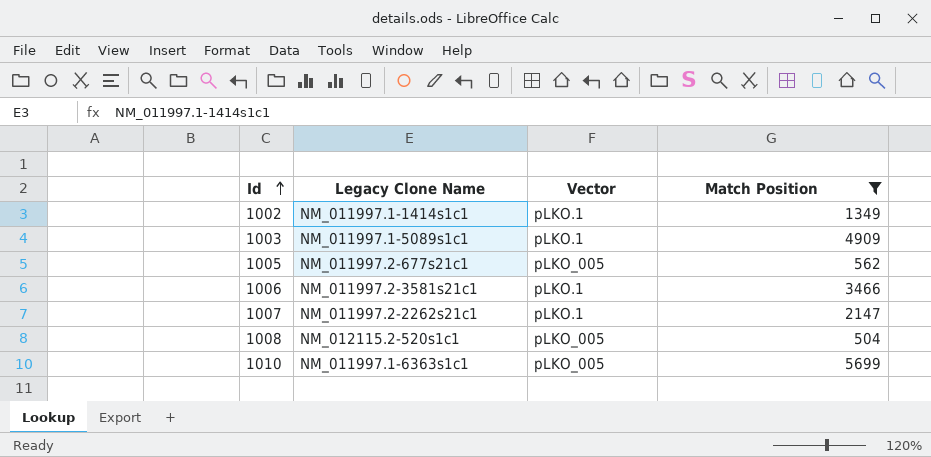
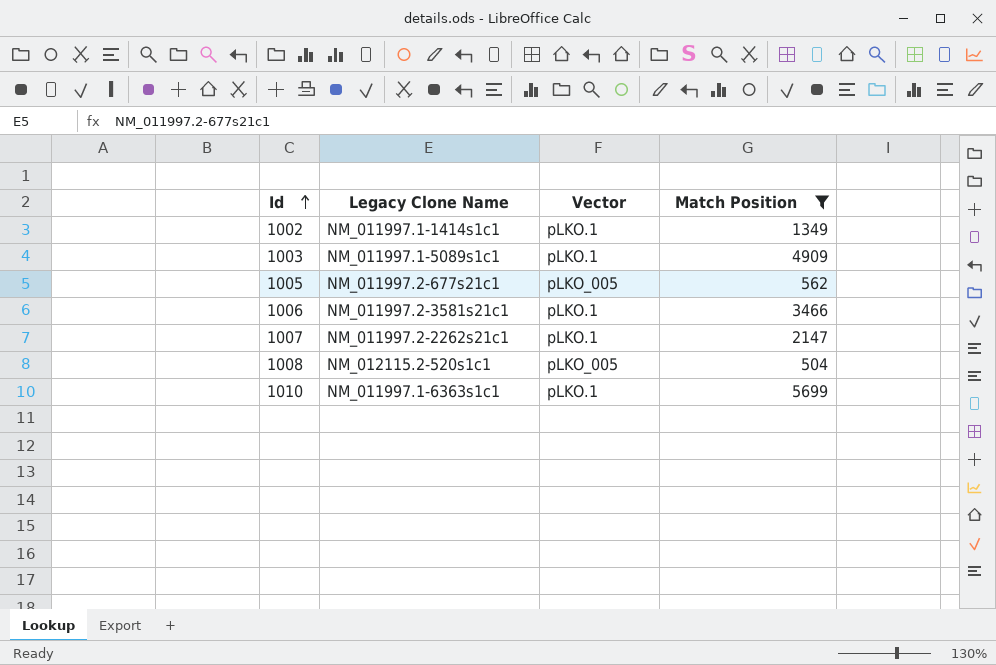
1010 | Vector: pLKO_005 -> pLKO.1

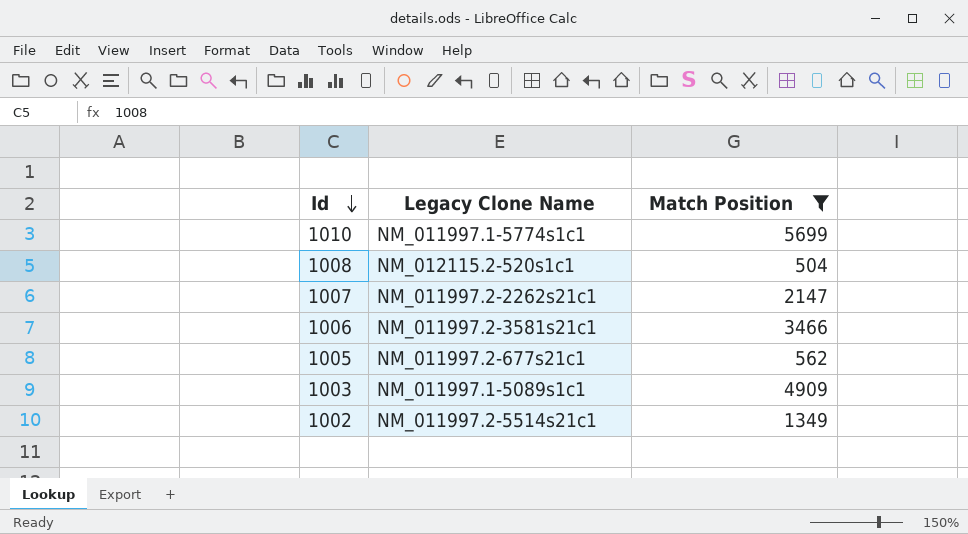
row order: Id ascending -> Id descending
column Vector | position: 3 -> none
1010 | Legacy Clone Name: NM_011997.1-6363s1c1 -> NM_011997.1-5774s1c1
1002 | Legacy Clone Name: NM_011997.1-1414s1c1 -> NM_011997.2-5514s21c1

